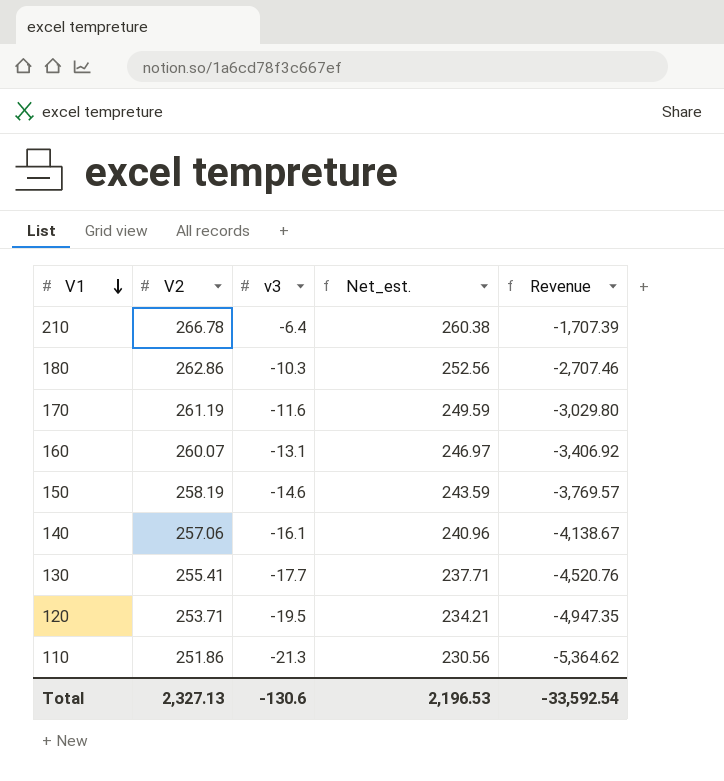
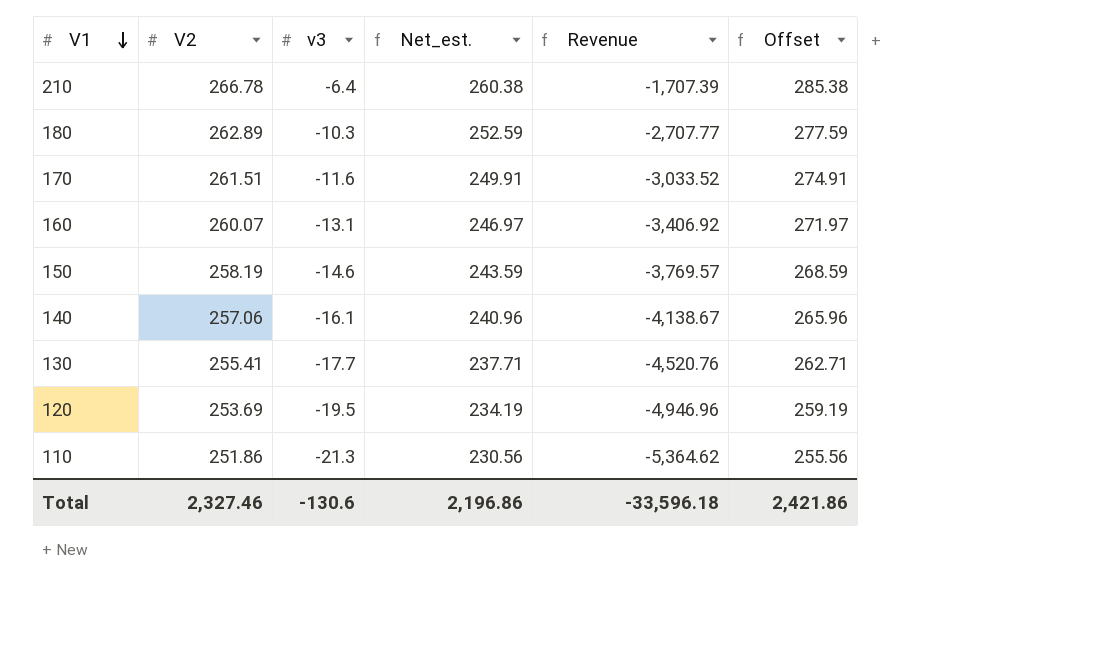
column Offset | formula: none -> [Net_est.] + 25
180 | V2: 262.86 -> 262.89
180 | Net_est.: 252.56 -> 252.59
180 | Revenue: -2,707.46 -> -2,707.77
170 | V2: 261.19 -> 261.51
170 | Net_est.: 249.59 -> 249.91
170 | Revenue: -3,029.80 -> -3,033.52
120 | V2: 253.71 -> 253.69
120 | Net_est.: 234.21 -> 234.19
120 | Revenue: -4,947.35 -> -4,946.96
Total | V2: 2,327.13 -> 2,327.46
Total | Net_est.: 2,196.53 -> 2,196.86
Total | Revenue: -33,592.54 -> -33,596.18

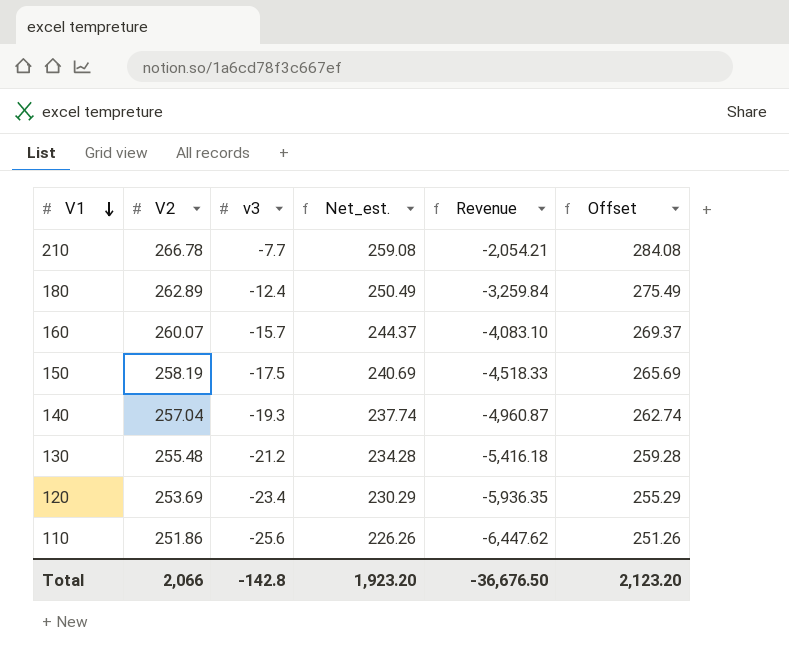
row 170: 261.51 | -11.6 | 249.91 | -3,033.52 | 274.91 -> none
210 | v3: -6.4 -> -7.7
210 | Net_est.: 260.38 -> 259.08
210 | Revenue: -1,707.39 -> -2,054.21
210 | Offset: 285.38 -> 284.08
180 | v3: -10.3 -> -12.4
180 | Net_est.: 252.59 -> 250.49
180 | Revenue: -2,707.77 -> -3,259.84
180 | Offset: 277.59 -> 275.49
160 | v3: -13.1 -> -15.7
160 | Net_est.: 246.97 -> 244.37
160 | Revenue: -3,406.92 -> -4,083.10
160 | Offset: 271.97 -> 269.37
150 | v3: -14.6 -> -17.5
150 | Net_est.: 243.59 -> 240.69
150 | Revenue: -3,769.57 -> -4,518.33
150 | Offset: 268.59 -> 265.69
140 | V2: 257.06 -> 257.04
140 | v3: -16.1 -> -19.3
140 | Net_est.: 240.96 -> 237.74
140 | Revenue: -4,138.67 -> -4,960.87
140 | Offset: 265.96 -> 262.74
130 | V2: 255.41 -> 255.48
130 | v3: -17.7 -> -21.2
130 | Net_est.: 237.71 -> 234.28
130 | Revenue: -4,520.76 -> -5,416.18
130 | Offset: 262.71 -> 259.28
120 | v3: -19.5 -> -23.4
120 | Net_est.: 234.19 -> 230.29
120 | Revenue: -4,946.96 -> -5,936.35
120 | Offset: 259.19 -> 255.29
110 | v3: -21.3 -> -25.6
110 | Net_est.: 230.56 -> 226.26
110 | Revenue: -5,364.62 -> -6,447.62
110 | Offset: 255.56 -> 251.26
Total | V2: 2,327.46 -> 2,066
Total | v3: -130.6 -> -142.8
Total | Net_est.: 2,196.86 -> 1,923.20
Total | Revenue: -33,596.18 -> -36,676.50
Total | Offset: 2,421.86 -> 2,123.20

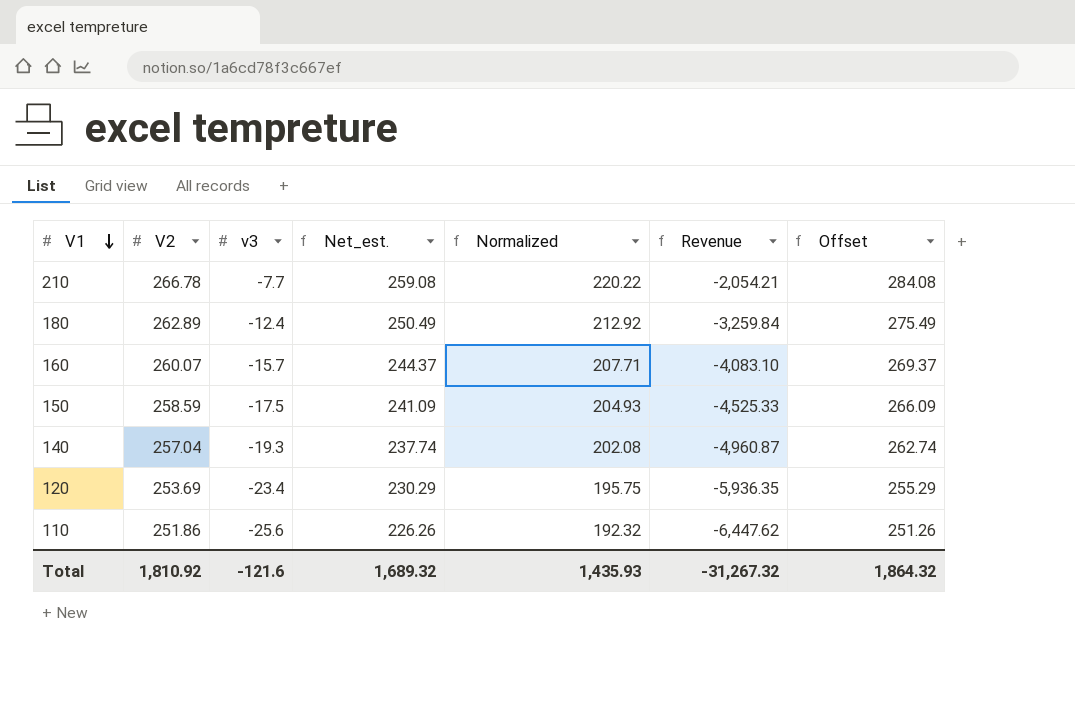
column Normalized | formula: none -> [Net_est.] * 0.85
row 130: 255.48 | -21.2 | 234.28 | -5,416.18 | 259.28 -> none
150 | V2: 258.19 -> 258.59
150 | Net_est.: 240.69 -> 241.09
150 | Revenue: -4,518.33 -> -4,525.33
150 | Offset: 265.69 -> 266.09
Total | V2: 2,066 -> 1,810.92
Total | v3: -142.8 -> -121.6
Total | Net_est.: 1,923.20 -> 1,689.32
Total | Revenue: -36,676.50 -> -31,267.32
Total | Offset: 2,123.20 -> 1,864.32

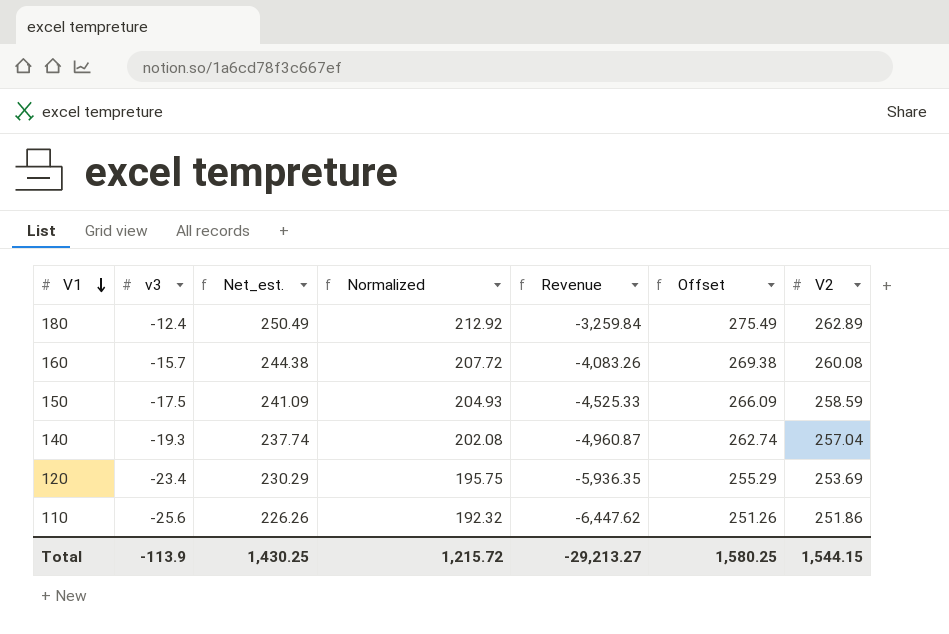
column V2 | position: 2 -> 7
row 210: 266.78 | -7.7 | 259.08 | 220.22 | -2,054.21 | 284.08 -> none
160 | Net_est.: 244.37 -> 244.38
160 | Normalized: 207.71 -> 207.72
160 | Revenue: -4,083.10 -> -4,083.26
160 | Offset: 269.37 -> 269.38
160 | V2: 260.07 -> 260.08
Total | v3: -121.6 -> -113.9
Total | Net_est.: 1,689.32 -> 1,430.25
Total | Normalized: 1,435.93 -> 1,215.72
Total | Revenue: -31,267.32 -> -29,213.27
Total | Offset: 1,864.32 -> 1,580.25
Total | V2: 1,810.92 -> 1,544.15

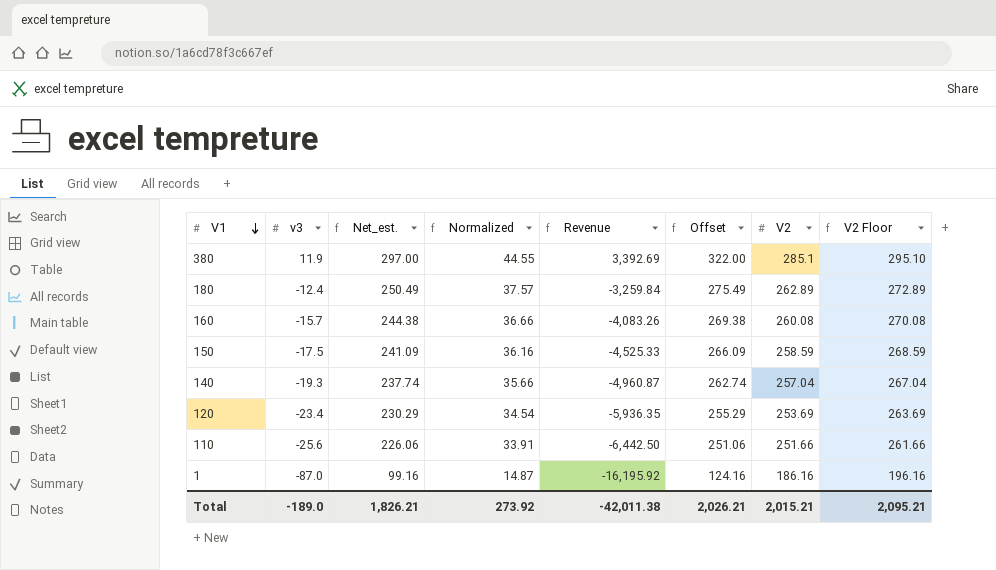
column Normalized | formula: [Net_est.] * 0.85 -> [Net_est.] * 0.15
column V2 Floor | formula: none -> [V2] + 10
row 380: none -> 11.9 | 297.00 | 44.55 | 3,392.69 | 322.00 | 285.1 | 295.10
110 | Net_est.: 226.26 -> 226.06
110 | Revenue: -6,447.62 -> -6,442.50
110 | Offset: 251.26 -> 251.06
110 | V2: 251.86 -> 251.66
row 1: none -> -87.0 | 99.16 | 14.87 | -16,195.92 | 124.16 | 186.16 | 196.16
Total | v3: -113.9 -> -189.0
Total | Net_est.: 1,430.25 -> 1,826.21
Total | Normalized: 1,215.72 -> 273.92
Total | Revenue: -29,213.27 -> -42,011.38
Total | Offset: 1,580.25 -> 2,026.21
Total | V2: 1,544.15 -> 2,015.21

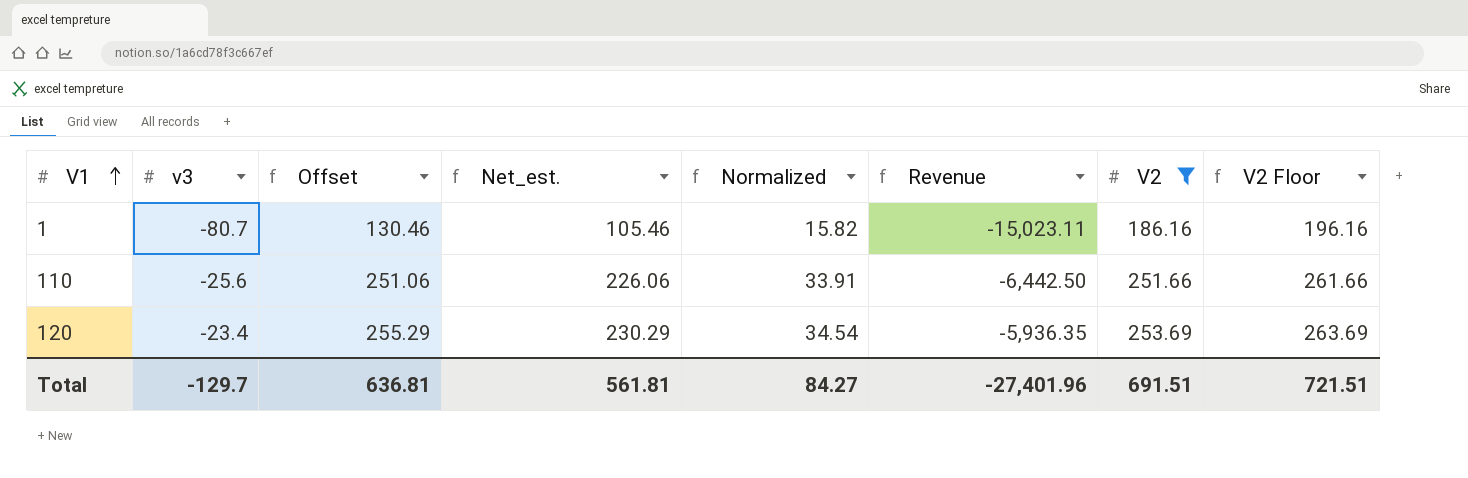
filter: none -> V2 <= 253.69
row order: V1 descending -> V1 ascending
column Offset | position: 6 -> 3
1 | v3: -87.0 -> -80.7
1 | Offset: 124.16 -> 130.46
1 | Net_est.: 99.16 -> 105.46
1 | Normalized: 14.87 -> 15.82
1 | Revenue: -16,195.92 -> -15,023.11
Total | v3: -189.0 -> -129.7
Total | Offset: 2,026.21 -> 636.81
Total | Net_est.: 1,826.21 -> 561.81
Total | Normalized: 273.92 -> 84.27
Total | Revenue: -42,011.38 -> -27,401.96
Total | V2: 2,015.21 -> 691.51
Total | V2 Floor: 2,095.21 -> 721.51

